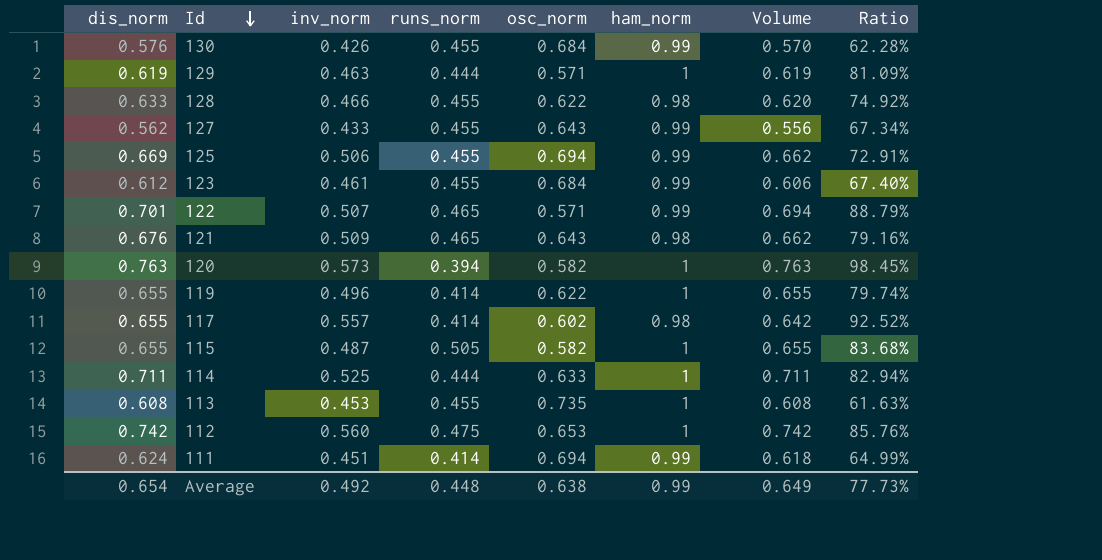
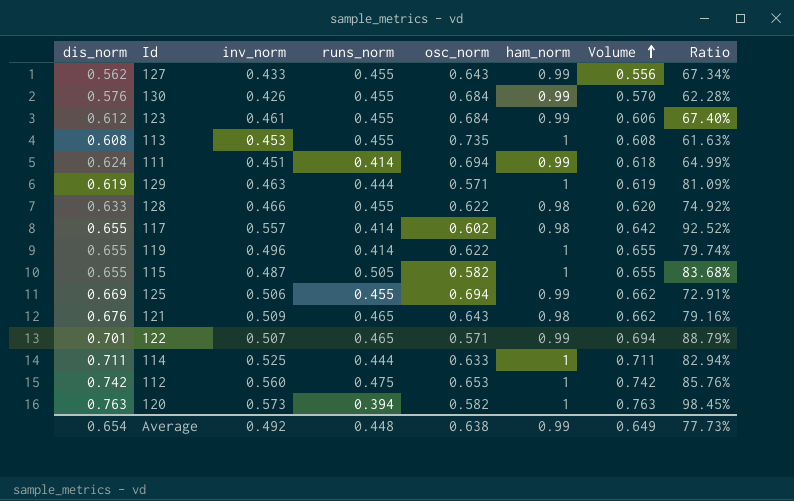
row order: Id descending -> Volume ascending

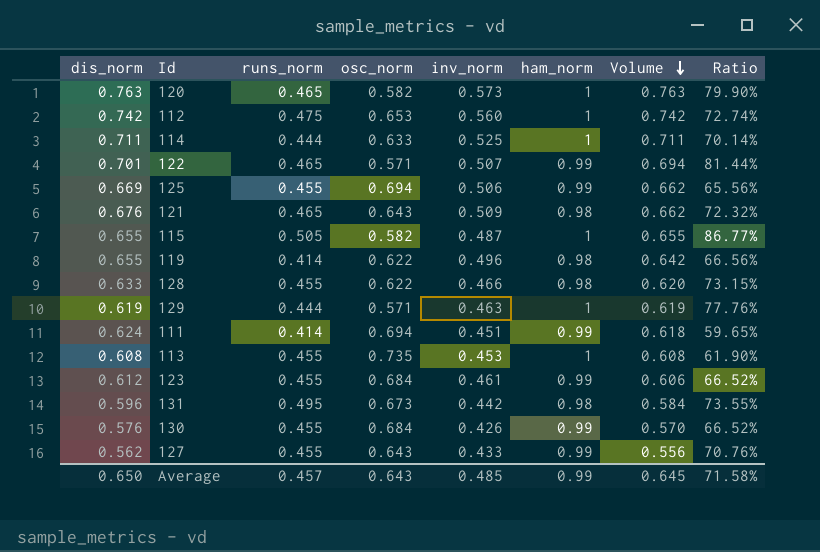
row order: Volume ascending -> Volume descending
column inv_norm | position: 3 -> 5
column Ratio | formula: [inv_norm] / [osc_norm] -> [runs_norm] / [osc_norm]
row 117: 0.655 | 0.557 | 0.414 | 0.602 | 0.98 | 0.642 | 92.52% -> none
120 | runs_norm: 0.394 -> 0.465
119 | ham_norm: 1 -> 0.98
119 | Volume: 0.655 -> 0.642
row 131: none -> 0.596 | 0.495 | 0.673 | 0.442 | 0.98 | 0.584 | 73.55%
Average | dis_norm: 0.654 -> 0.650
Average | runs_norm: 0.448 -> 0.457
Average | osc_norm: 0.638 -> 0.643
Average | inv_norm: 0.492 -> 0.485
Average | Volume: 0.649 -> 0.645
Average | Ratio: 77.73% -> 71.58%

